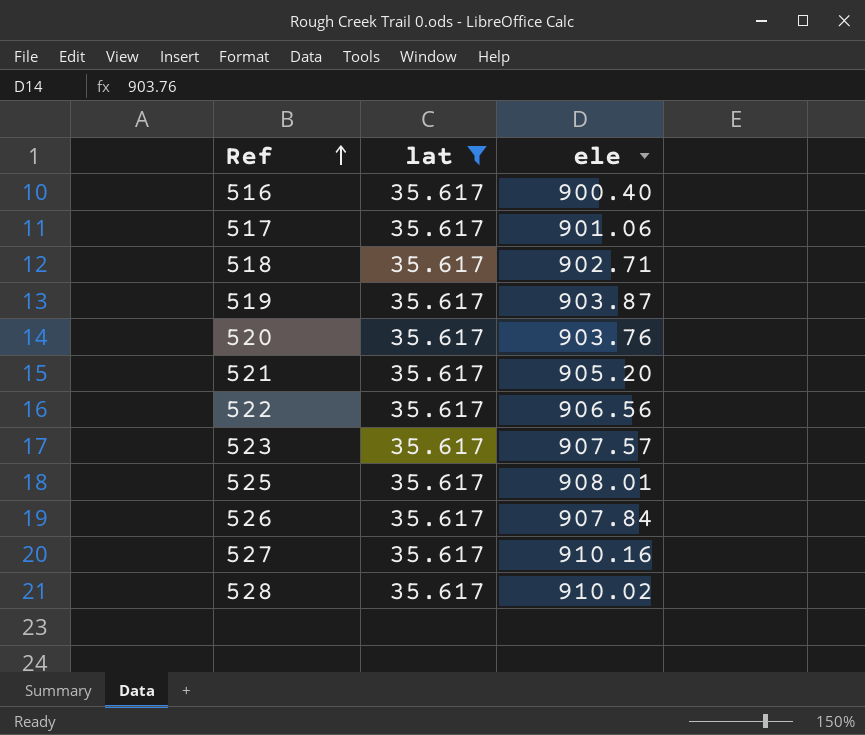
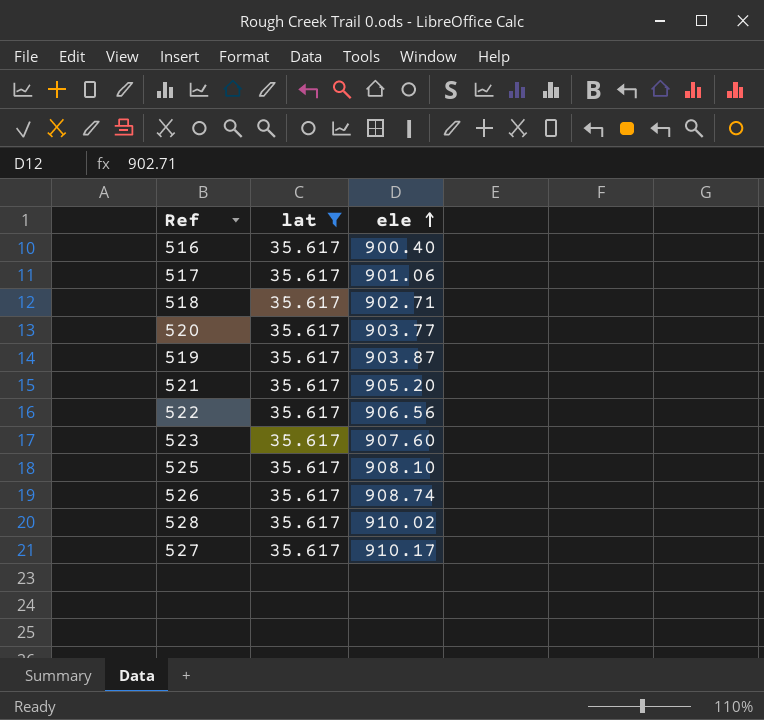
row order: Ref ascending -> ele ascending
520 | ele: 903.76 -> 903.77
523 | ele: 907.57 -> 907.60
525 | ele: 908.01 -> 908.10
526 | ele: 907.84 -> 908.74
527 | ele: 910.16 -> 910.17

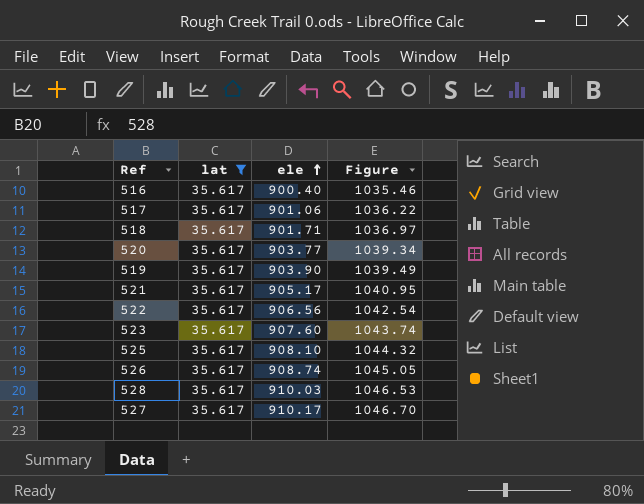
column Figure | formula: none -> [ele] * 1.15
518 | ele: 902.71 -> 901.71
519 | ele: 903.87 -> 903.90
521 | ele: 905.20 -> 905.17
528 | ele: 910.02 -> 910.03

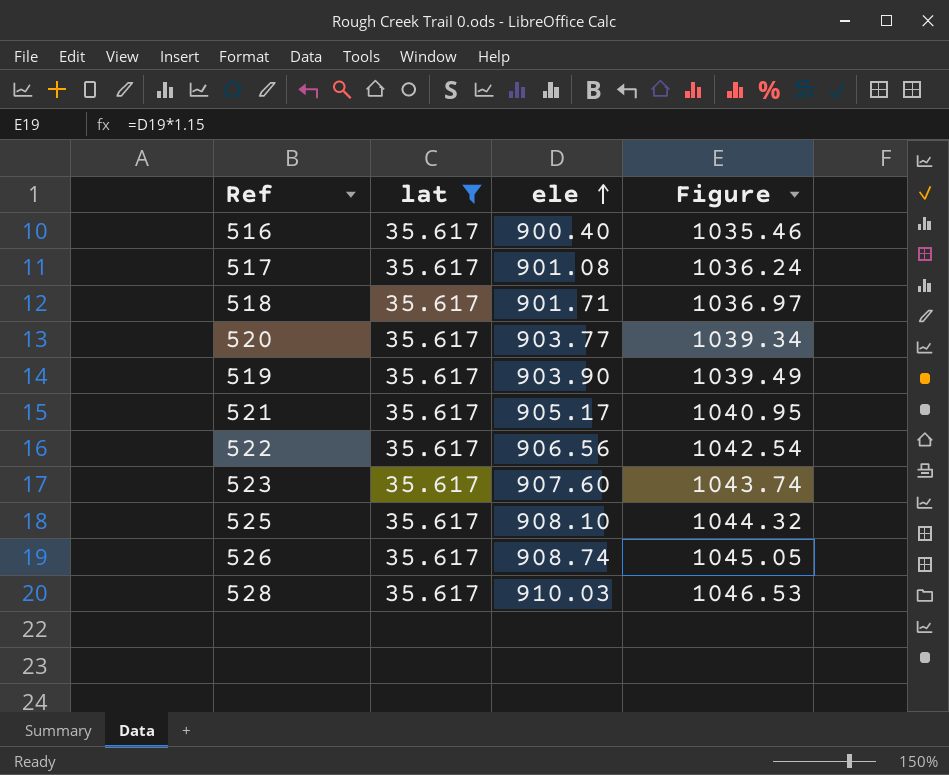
row 527: 35.617 | 910.17 | 1046.70 -> none
517 | ele: 901.06 -> 901.08
517 | Figure: 1036.22 -> 1036.24

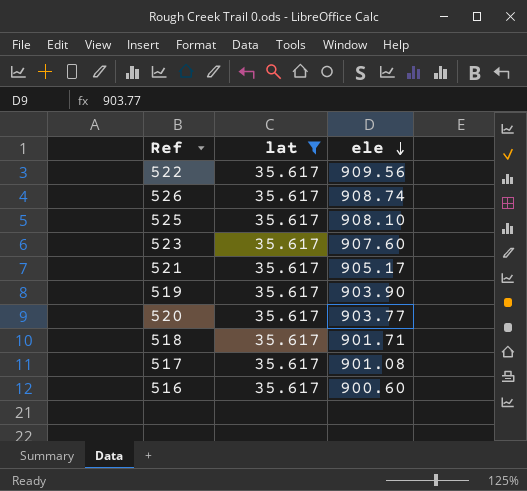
row order: ele ascending -> ele descending
column Figure | formula: [ele] * 1.15 -> none
row 528: 35.617 | 910.03 | 1046.53 -> none
522 | ele: 906.56 -> 909.56
516 | ele: 900.40 -> 900.60

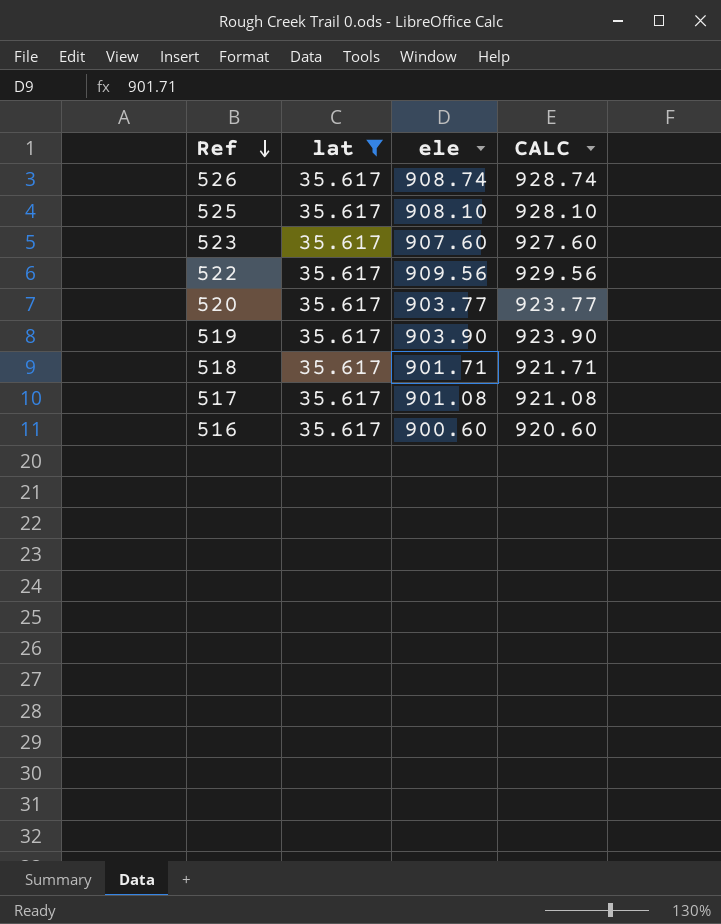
row order: ele descending -> Ref descending
column CALC | formula: none -> [ele] + 20
row 521: 35.617 | 905.17 -> none

